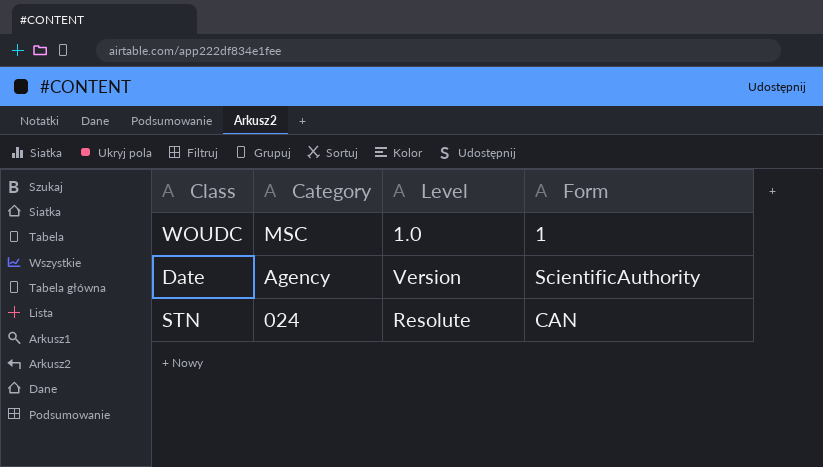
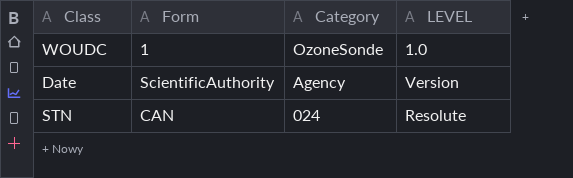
column Form | position: 4 -> 2
column name: Level -> LEVEL
WOUDC | Category: MSC -> OzoneSonde

